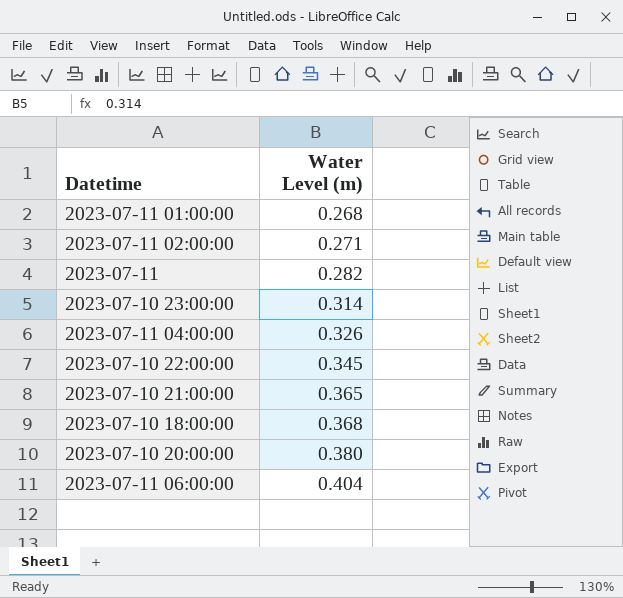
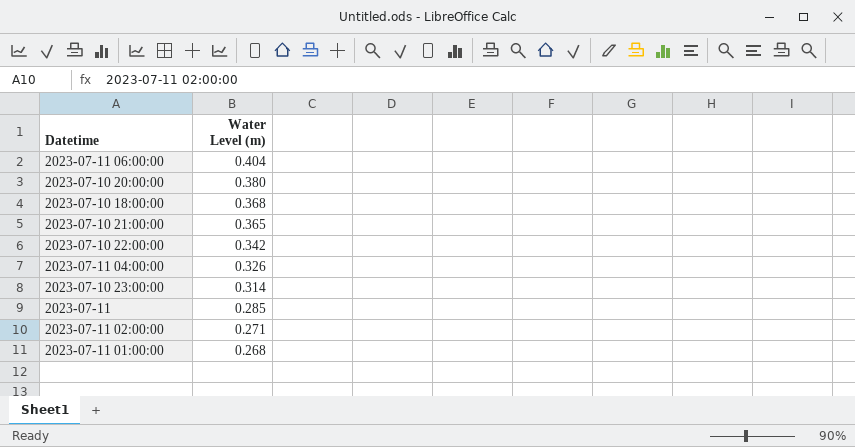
row order: Water Level (m) ascending -> Water Level (m) descending
2023-07-10 22:00:00 | Water Level (m): 0.345 -> 0.342
2023-07-11 | Water Level (m): 0.282 -> 0.285

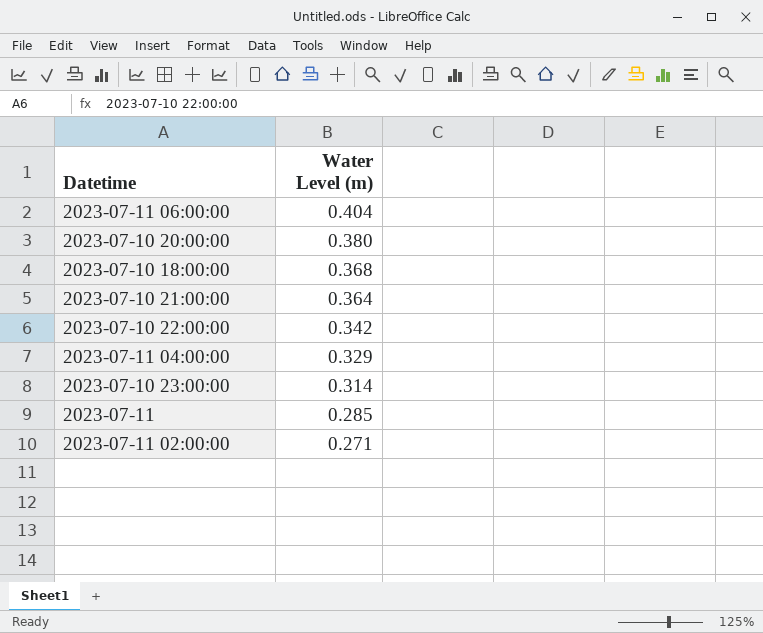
row 2023-07-11 01:00:00: 0.268 -> none
2023-07-10 21:00:00 | Water Level (m): 0.365 -> 0.364
2023-07-11 04:00:00 | Water Level (m): 0.326 -> 0.329

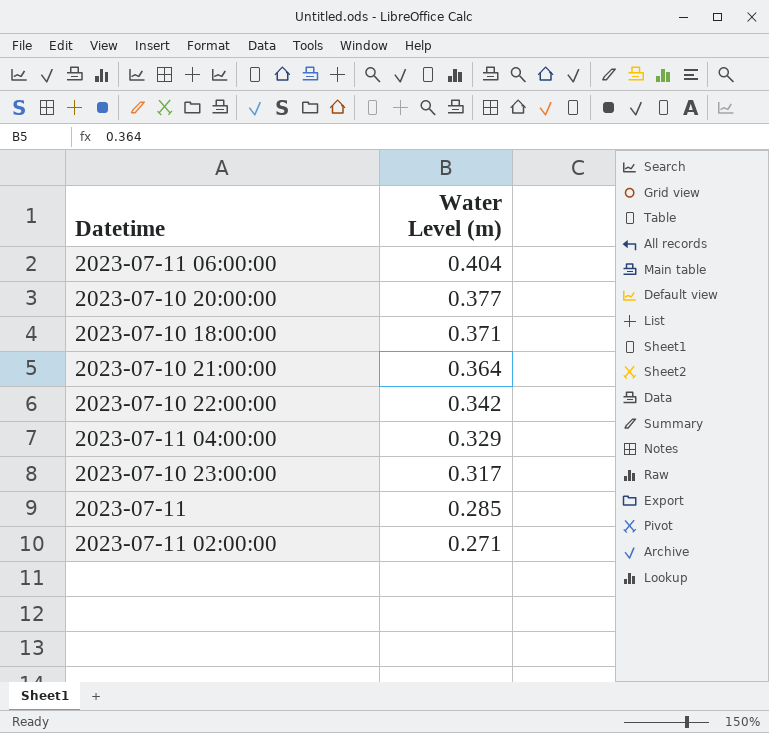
2023-07-10 20:00:00 | Water Level (m): 0.380 -> 0.377
2023-07-10 18:00:00 | Water Level (m): 0.368 -> 0.371
2023-07-10 23:00:00 | Water Level (m): 0.314 -> 0.317

